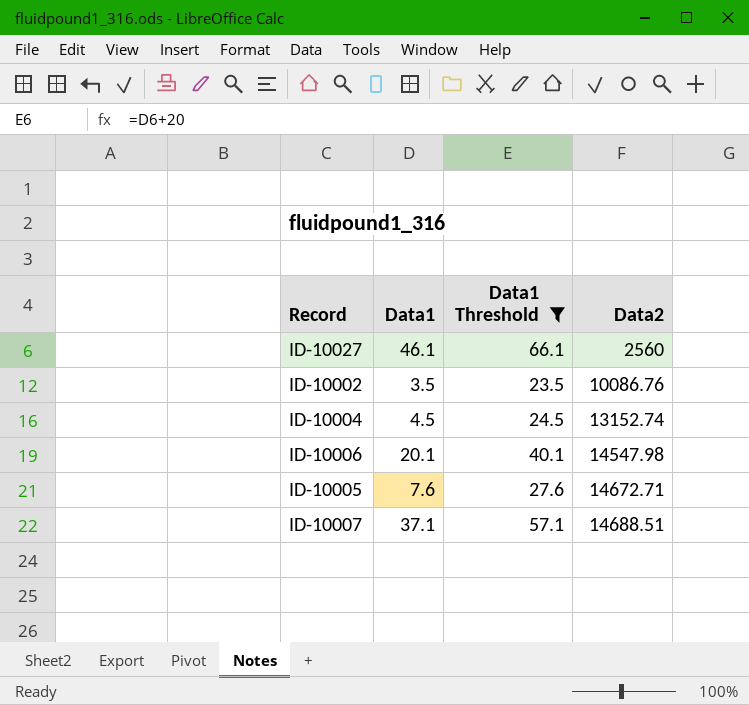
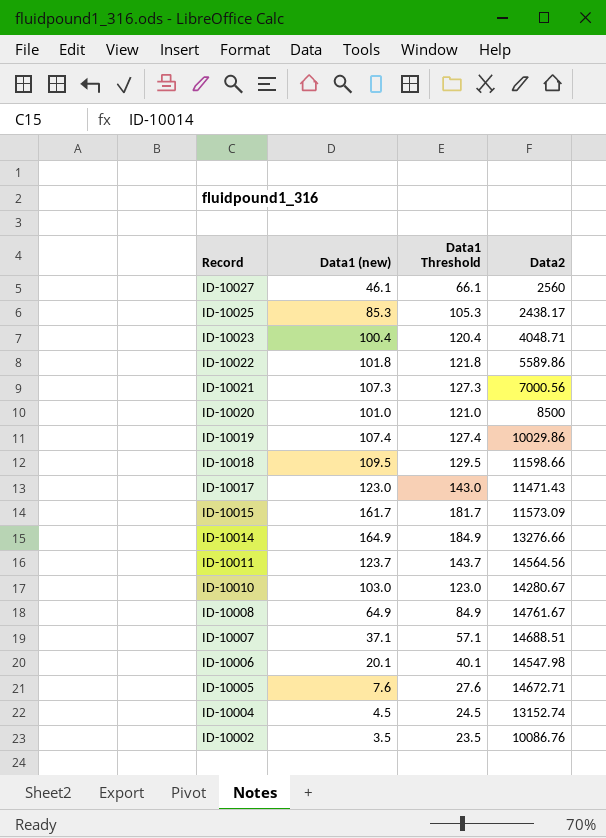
filter: Data1 Threshold <= 66.1 -> none
row order: Data2 ascending -> Record descending
column name: Data1 -> Data1 (new)

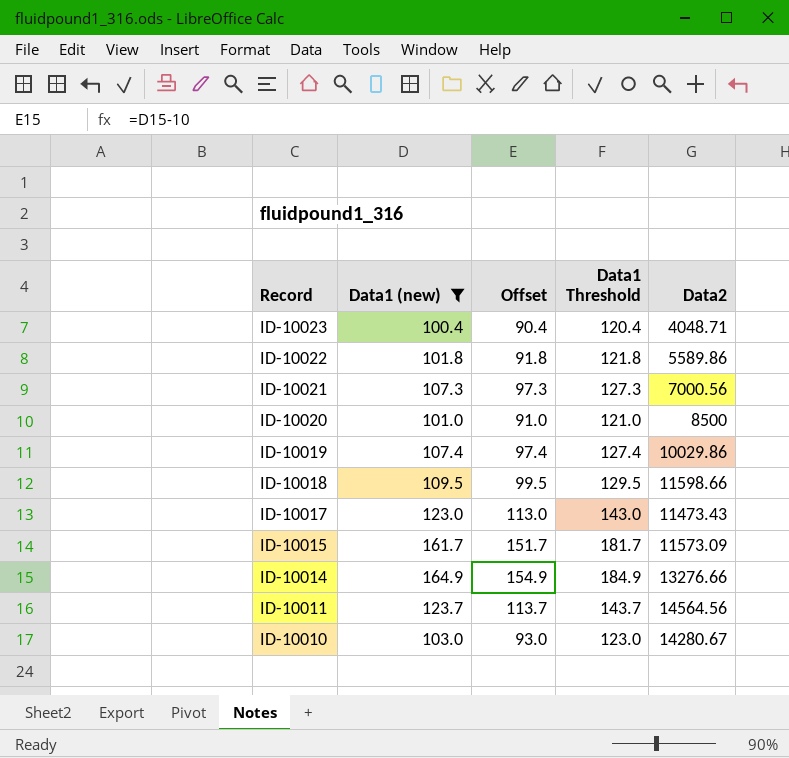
filter: none -> Data1 (new) >= 100.4
column Offset | formula: none -> [Data1 (new)] - 10
ID-10017 | Data2: 11471.43 -> 11473.43

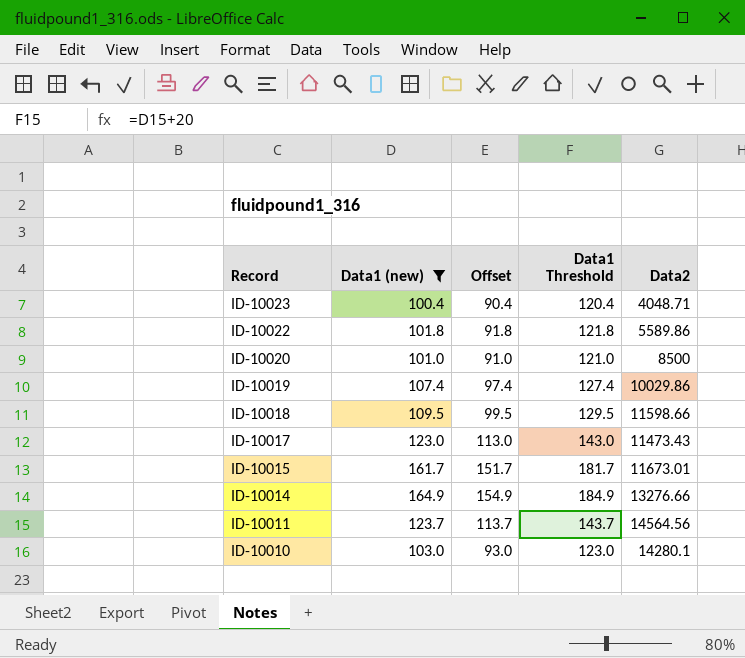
row ID-10021: 107.3 | 97.3 | 127.3 | 7000.56 -> none
ID-10015 | Data2: 11573.09 -> 11673.01
ID-10010 | Data2: 14280.67 -> 14280.1

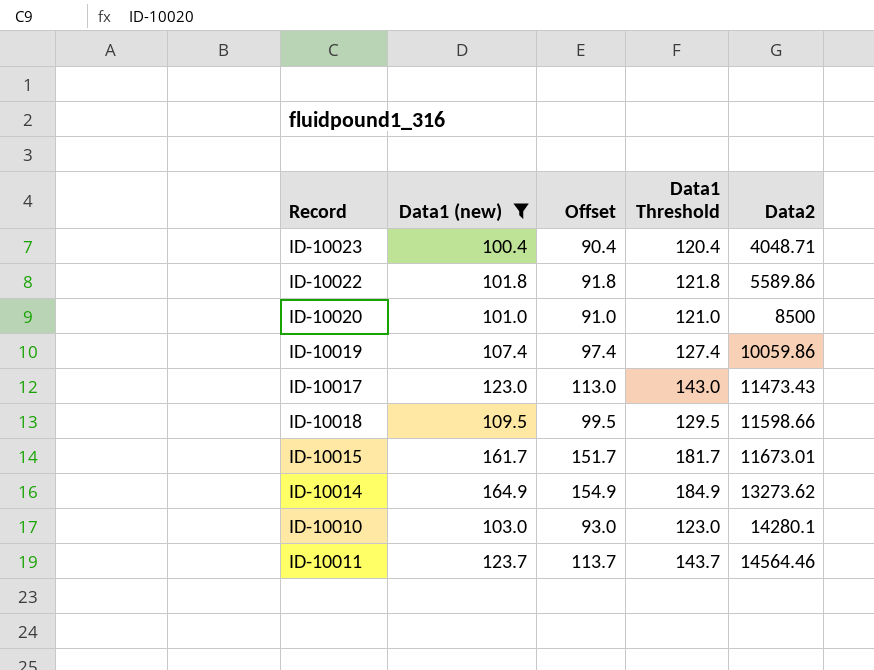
row order: Record descending -> Data2 ascending
ID-10019 | Data2: 10029.86 -> 10059.86
ID-10014 | Data2: 13276.66 -> 13273.62
ID-10011 | Data2: 14564.56 -> 14564.46

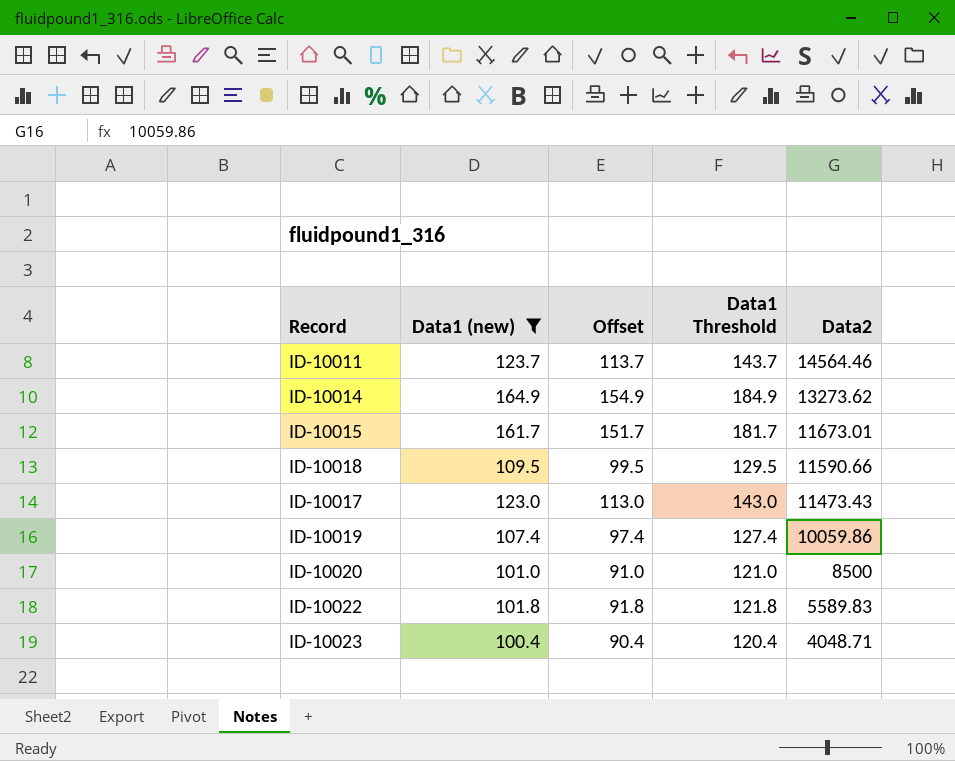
row order: Data2 ascending -> Data2 descending
row ID-10010: 103.0 | 93.0 | 123.0 | 14280.1 -> none
ID-10018 | Data2: 11598.66 -> 11590.66
ID-10022 | Data2: 5589.86 -> 5589.83

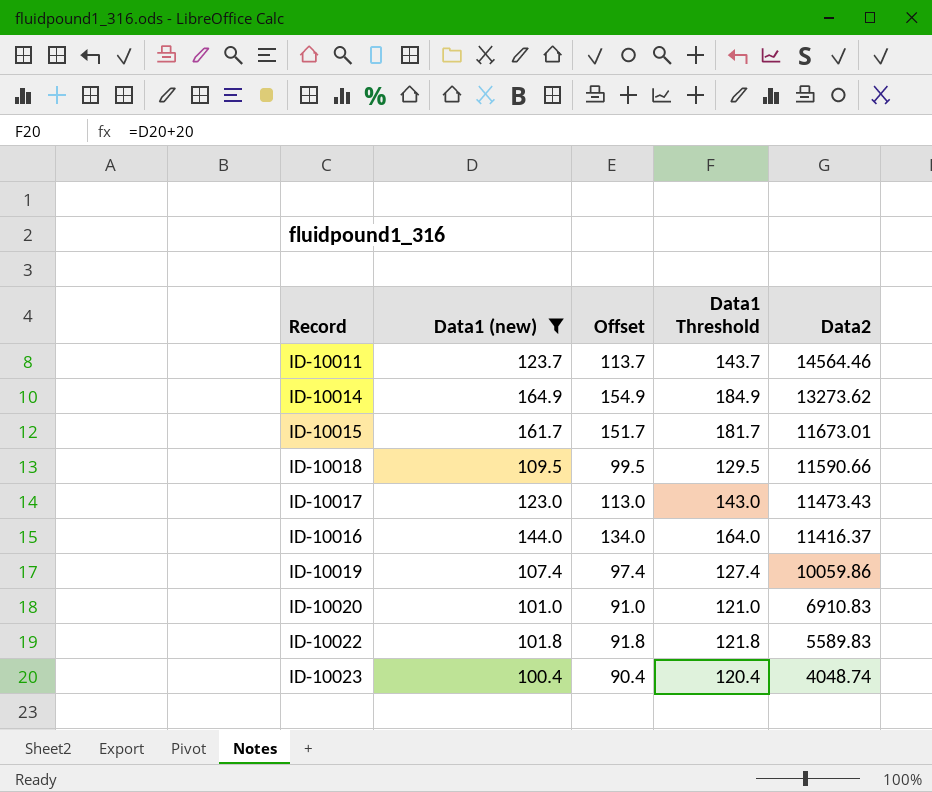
row ID-10016: none -> 144.0 | 134.0 | 164.0 | 11416.37
ID-10020 | Data2: 8500 -> 6910.83
ID-10023 | Data2: 4048.71 -> 4048.74

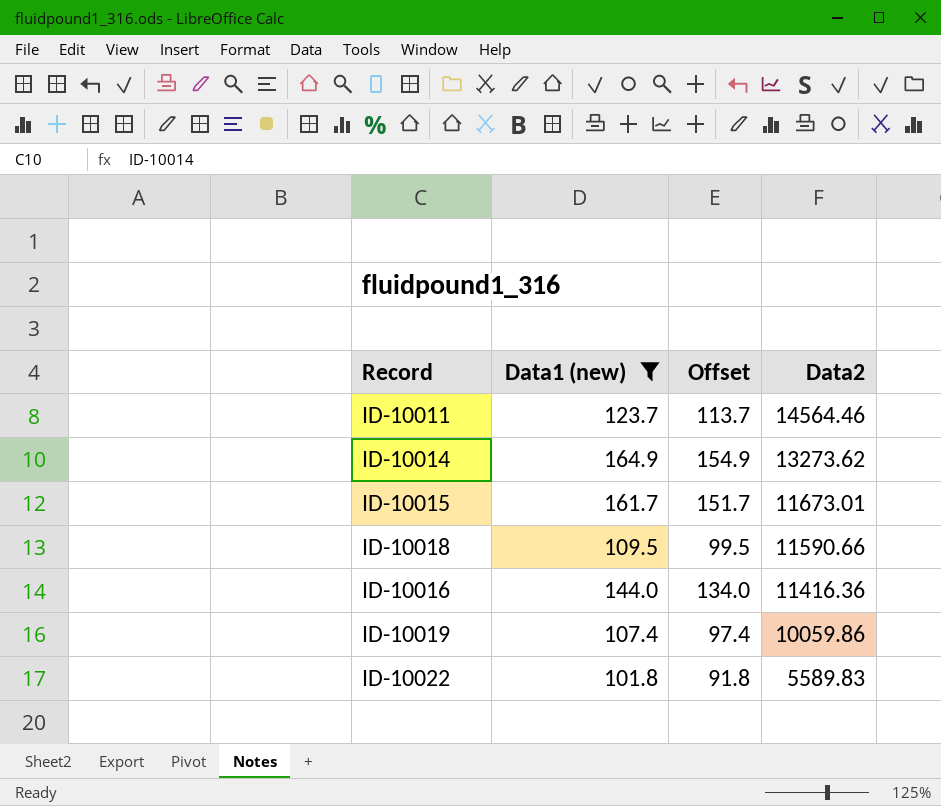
column Data1 Threshold | formula: [Data1 (new)] + 20 -> none
row ID-10017: 123.0 | 113.0 | 143.0 | 11473.43 -> none
row ID-10020: 101.0 | 91.0 | 121.0 | 6910.83 -> none
row ID-10023: 100.4 | 90.4 | 120.4 | 4048.74 -> none
ID-10016 | Data2: 11416.37 -> 11416.36

